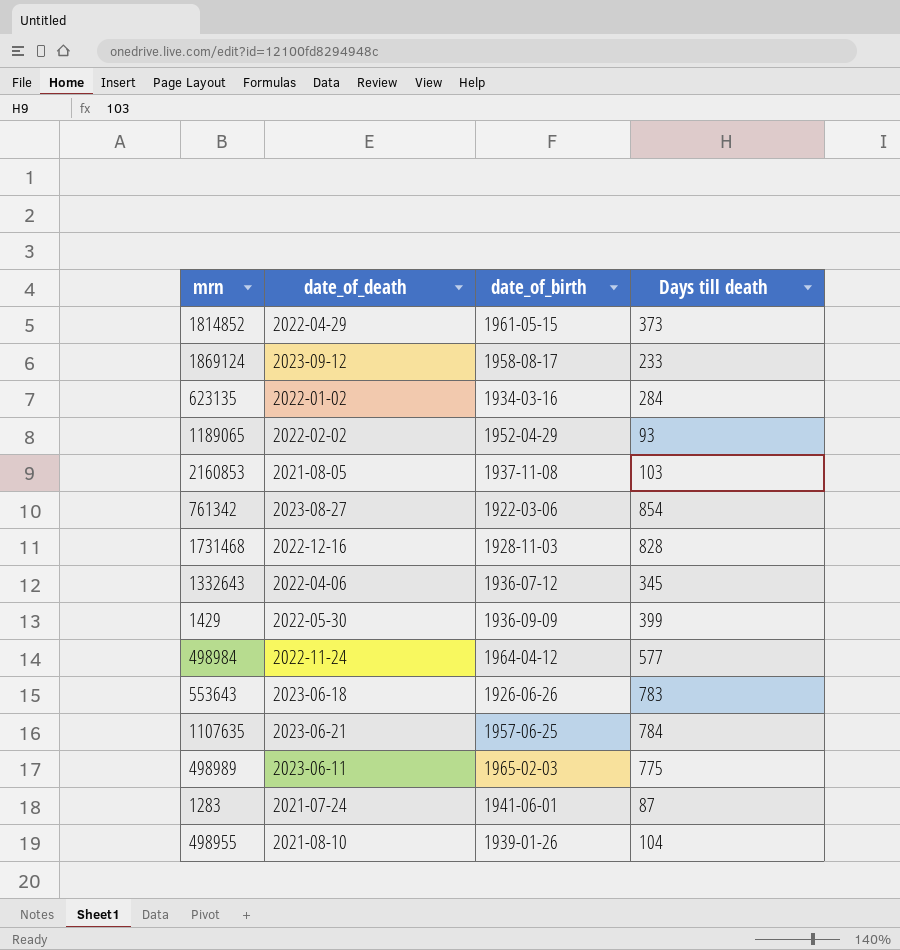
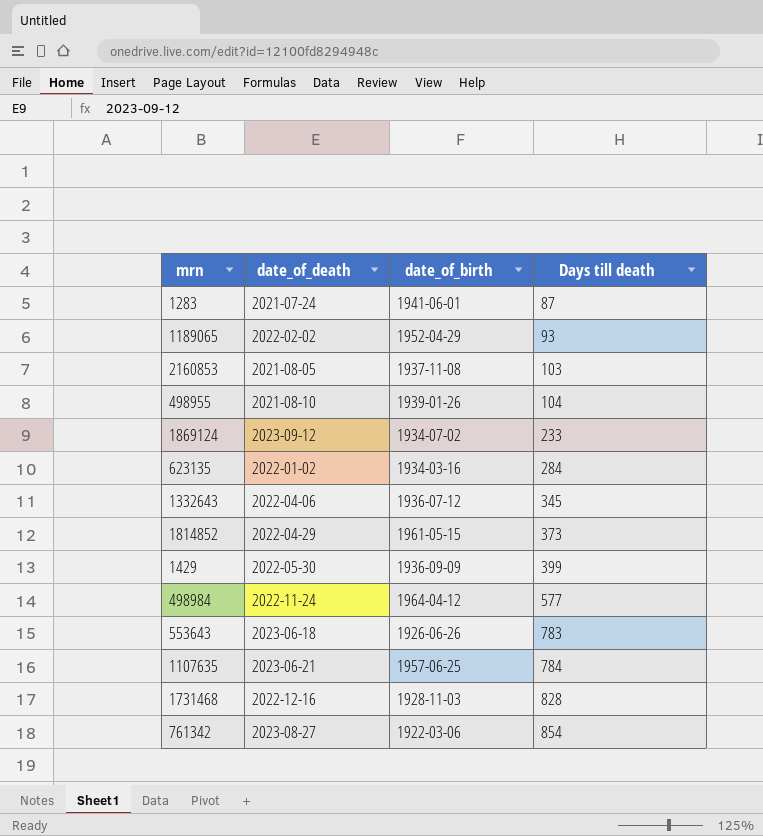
row order: none -> Days till death ascending
row 498989: 2023-06-11 | 1965-02-03 | 775 -> none
1869124 | date_of_birth: 1958-08-17 -> 1934-07-02

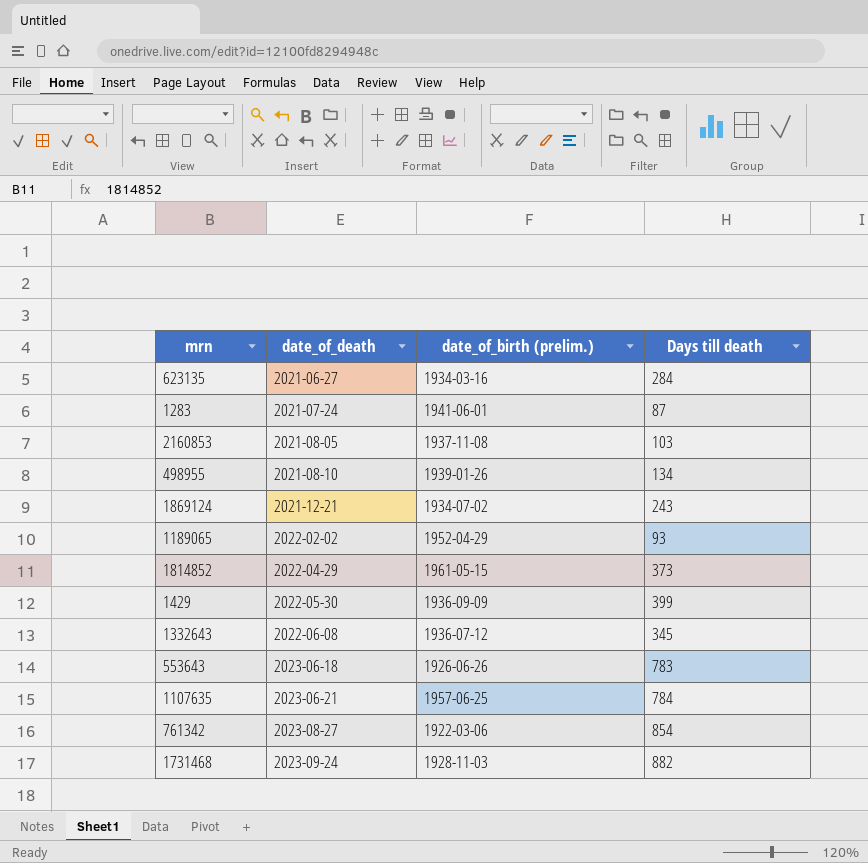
row order: Days till death ascending -> date_of_death ascending
column name: date_of_birth -> date_of_birth (prelim.)
row 498984: 2022-11-24 | 1964-04-12 | 577 -> none
623135 | date_of_death: 2022-01-02 -> 2021-06-27
498955 | Days till death: 104 -> 134
1869124 | date_of_death: 2023-09-12 -> 2021-12-21
1869124 | Days till death: 233 -> 243
1332643 | date_of_death: 2022-04-06 -> 2022-06-08
1731468 | date_of_death: 2022-12-16 -> 2023-09-24
1731468 | Days till death: 828 -> 882

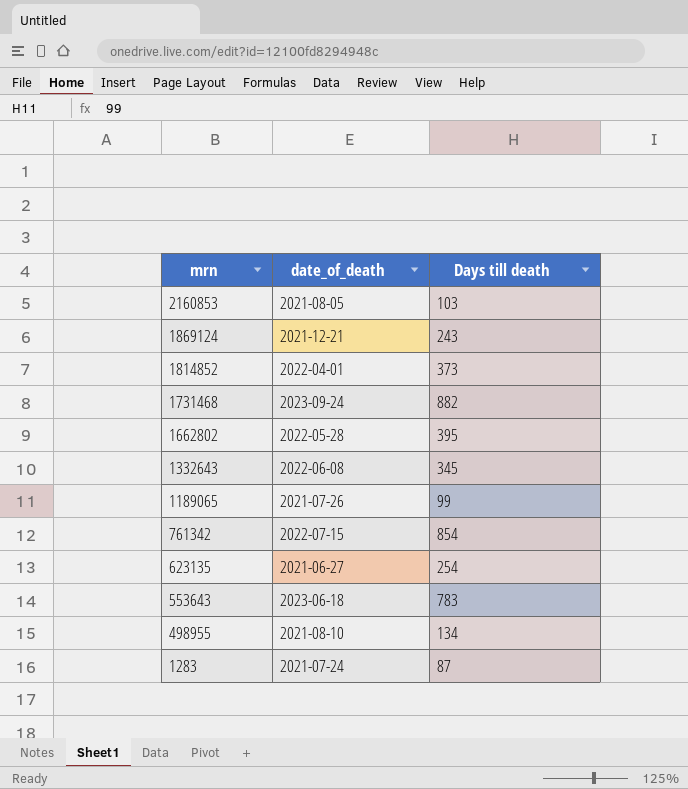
row order: date_of_death ascending -> mrn descending
column date_of_birth (prelim.) | position: 3 -> none
row 1429: 2022-05-30 | 1936-09-09 | 399 -> none
row 1107635: 2023-06-21 | 1957-06-25 | 784 -> none
1814852 | date_of_death: 2022-04-29 -> 2022-04-01
row 1662802: none -> 2022-05-28 | 395
1189065 | date_of_death: 2022-02-02 -> 2021-07-26
1189065 | Days till death: 93 -> 99
761342 | date_of_death: 2023-08-27 -> 2022-07-15
623135 | Days till death: 284 -> 254

